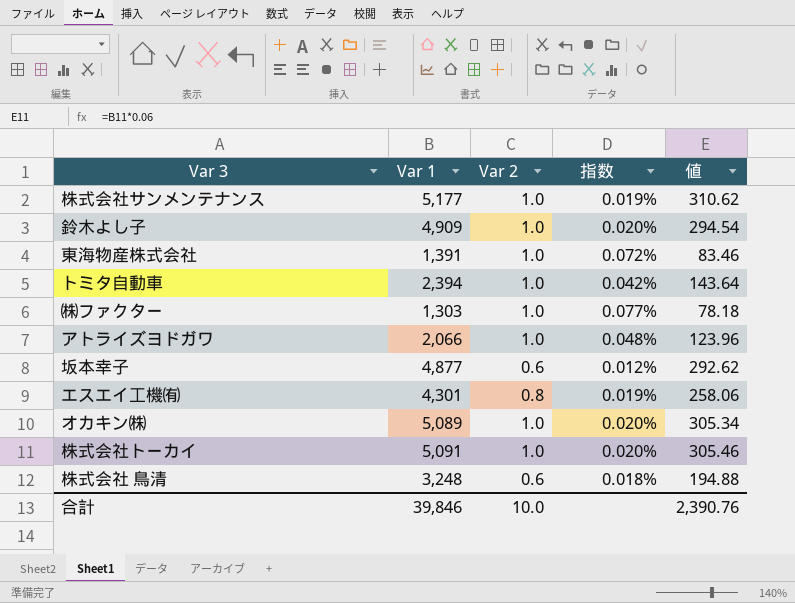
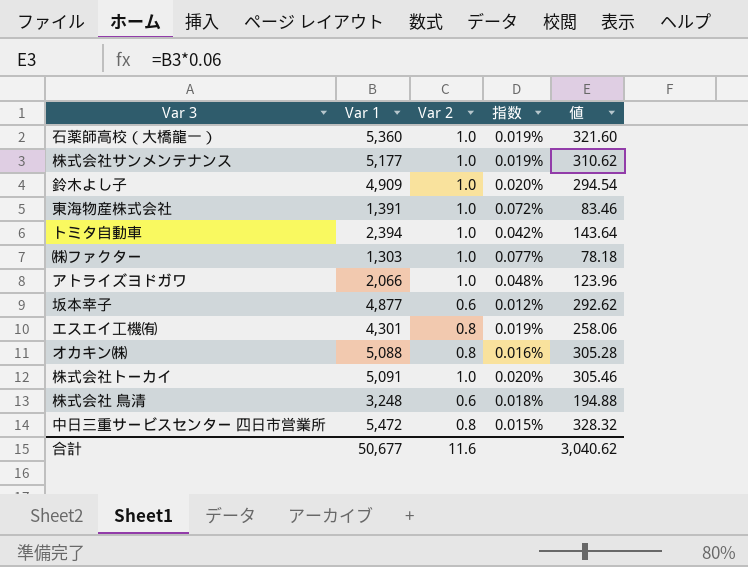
row 石薬師高校（大橋龍一）: none -> 5,360 | 1.0 | 0.019% | 321.60
オカキン㈱ | Var 1: 5,089 -> 5,088
オカキン㈱ | Var 2: 1.0 -> 0.8
オカキン㈱ | 指数: 0.020% -> 0.016%
オカキン㈱ | 値: 305.34 -> 305.28
row 中日三重サービスセンター 四日市営業所: none -> 5,472 | 0.8 | 0.015% | 328.32
合計 | Var 1: 39,846 -> 50,677
合計 | Var 2: 10.0 -> 11.6
合計 | 値: 2,390.76 -> 3,040.62

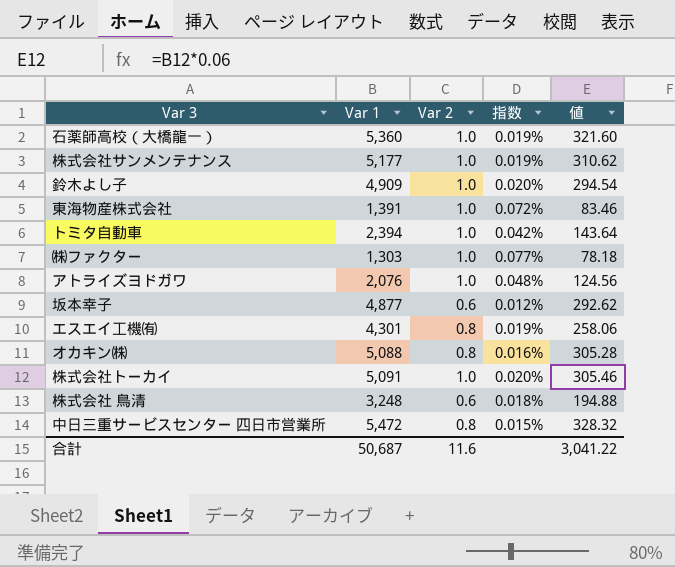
アトライズヨドガワ | Var 1: 2,066 -> 2,076
アトライズヨドガワ | 値: 123.96 -> 124.56
合計 | Var 1: 50,677 -> 50,687
合計 | 値: 3,040.62 -> 3,041.22

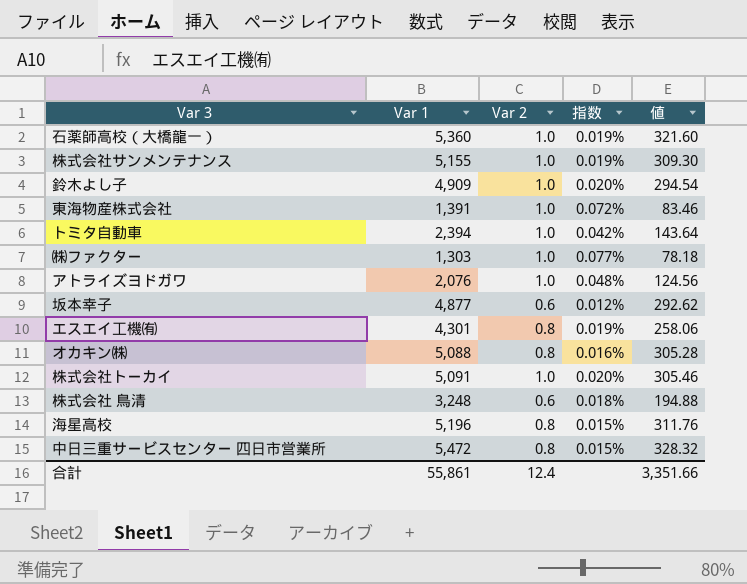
株式会社サンメンテナンス | Var 1: 5,177 -> 5,155
株式会社サンメンテナンス | 値: 310.62 -> 309.30
row 海星高校: none -> 5,196 | 0.8 | 0.015% | 311.76
合計 | Var 1: 50,687 -> 55,861
合計 | Var 2: 11.6 -> 12.4
合計 | 値: 3,041.22 -> 3,351.66

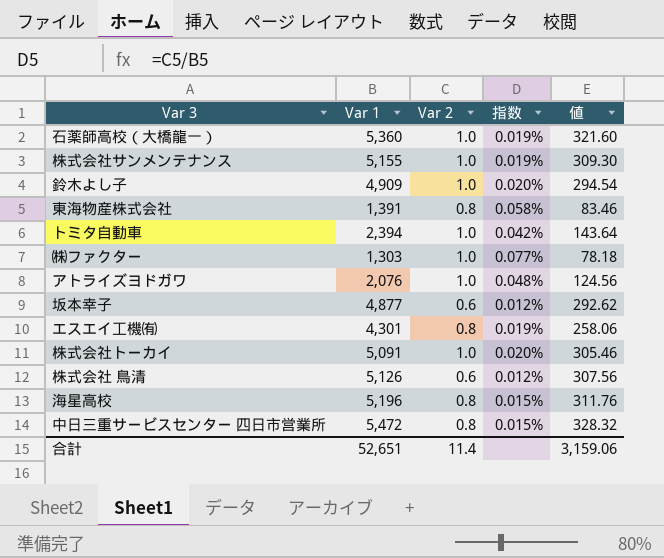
row オカキン㈱: 5,088 | 0.8 | 0.016% | 305.28 -> none
東海物産株式会社 | Var 2: 1.0 -> 0.8
東海物産株式会社 | 指数: 0.072% -> 0.058%
株式会社 鳥清 | Var 1: 3,248 -> 5,126
株式会社 鳥清 | 指数: 0.018% -> 0.012%
株式会社 鳥清 | 値: 194.88 -> 307.56
合計 | Var 1: 55,861 -> 52,651
合計 | Var 2: 12.4 -> 11.4
合計 | 値: 3,351.66 -> 3,159.06

